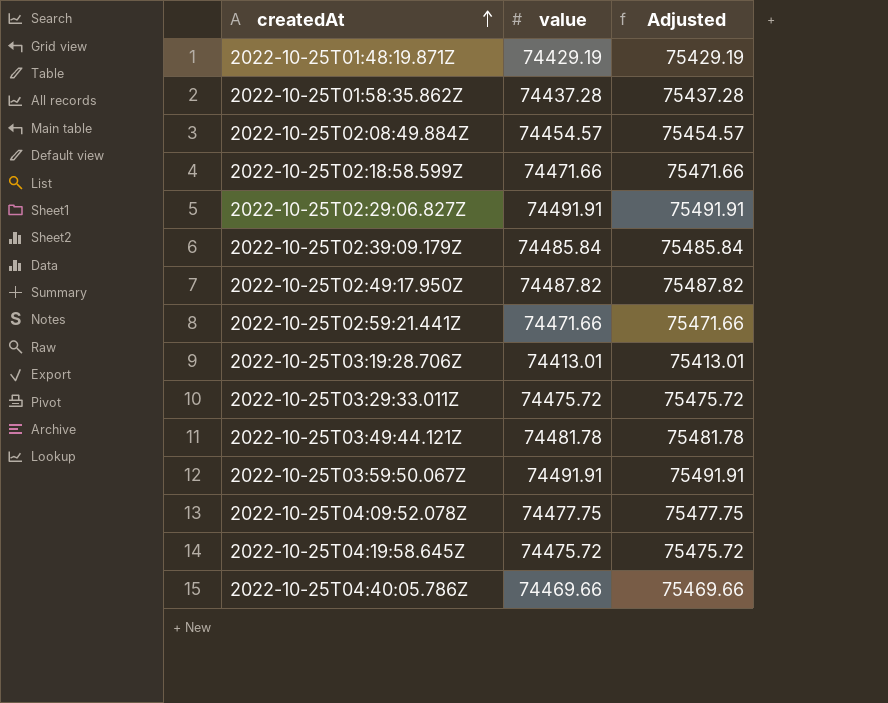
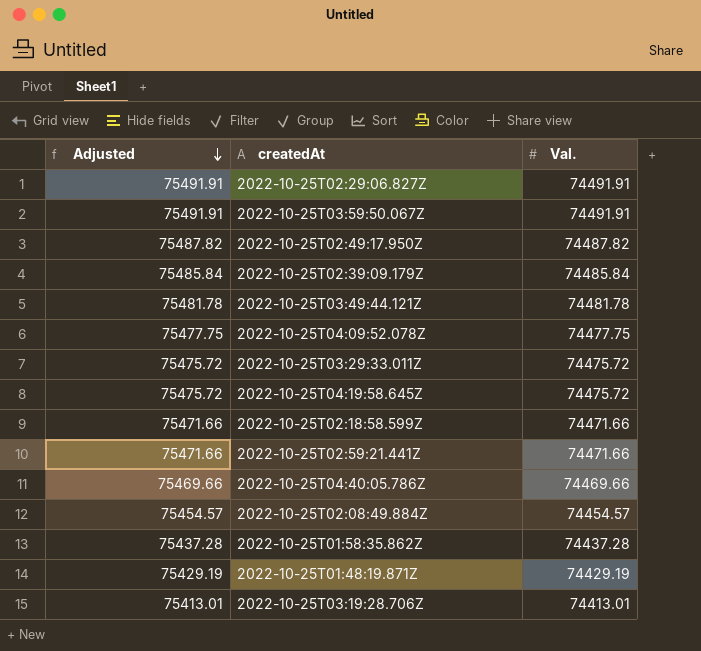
row order: createdAt ascending -> Adjusted descending
column Adjusted | position: 3 -> 1
column name: value -> Val.

